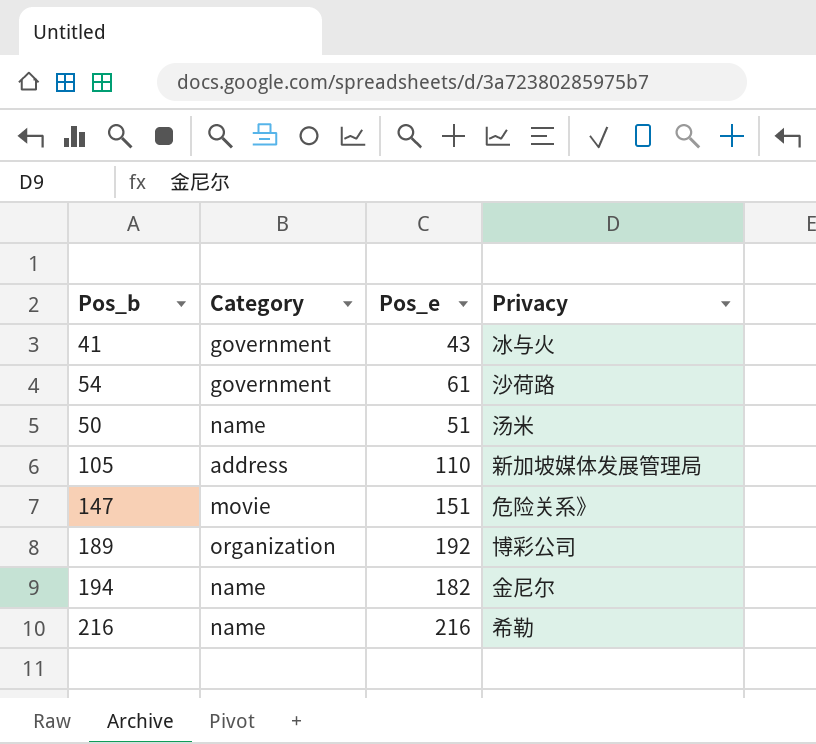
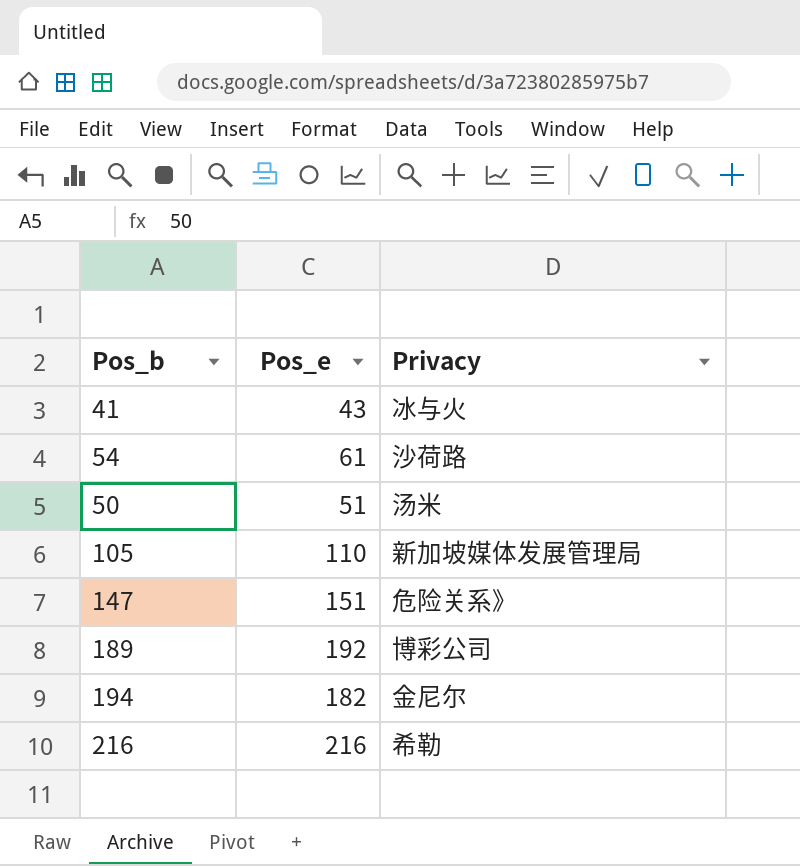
column Category | position: 2 -> none

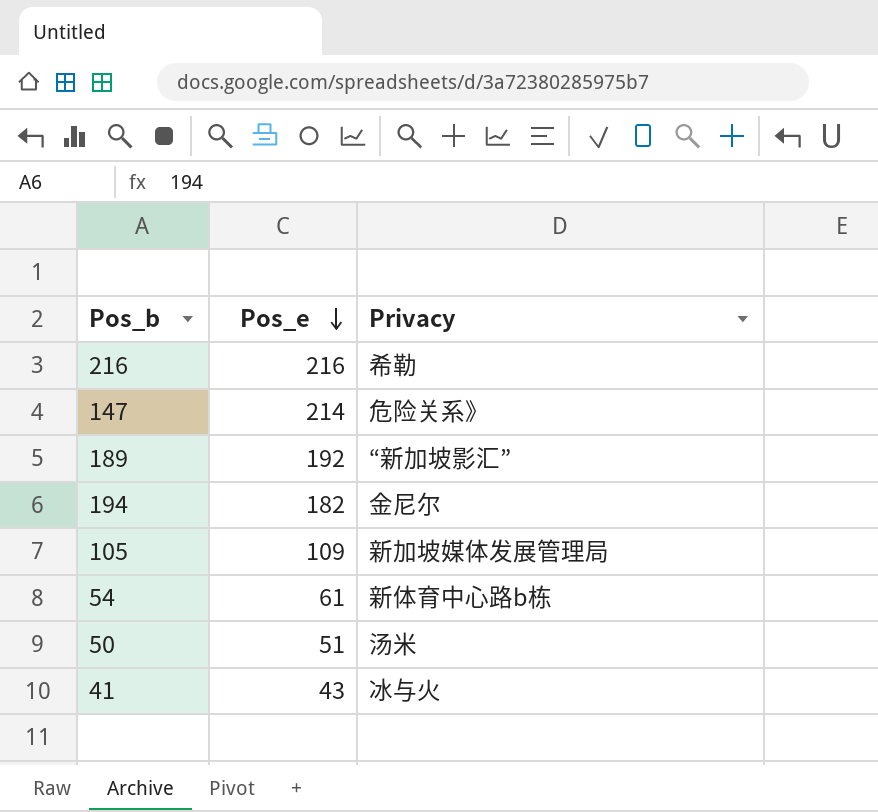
row order: none -> Pos_e descending
147 | Pos_e: 151 -> 214
189 | Privacy: 博彩公司 -> “新加坡影汇”
105 | Pos_e: 110 -> 109
54 | Privacy: 沙荷路 -> 新体育中心路b栋

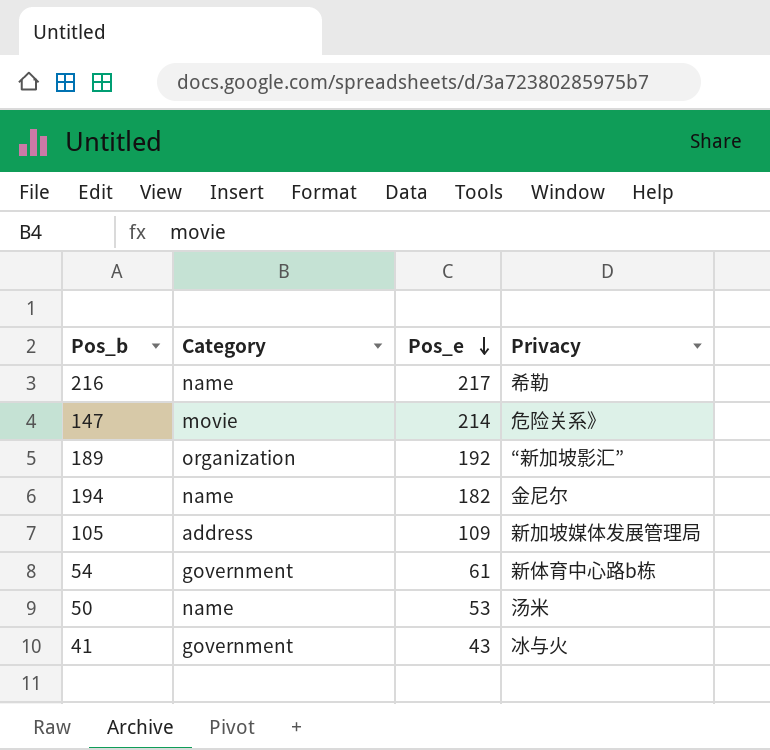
column Category | position: none -> 2
216 | Pos_e: 216 -> 217
50 | Pos_e: 51 -> 53

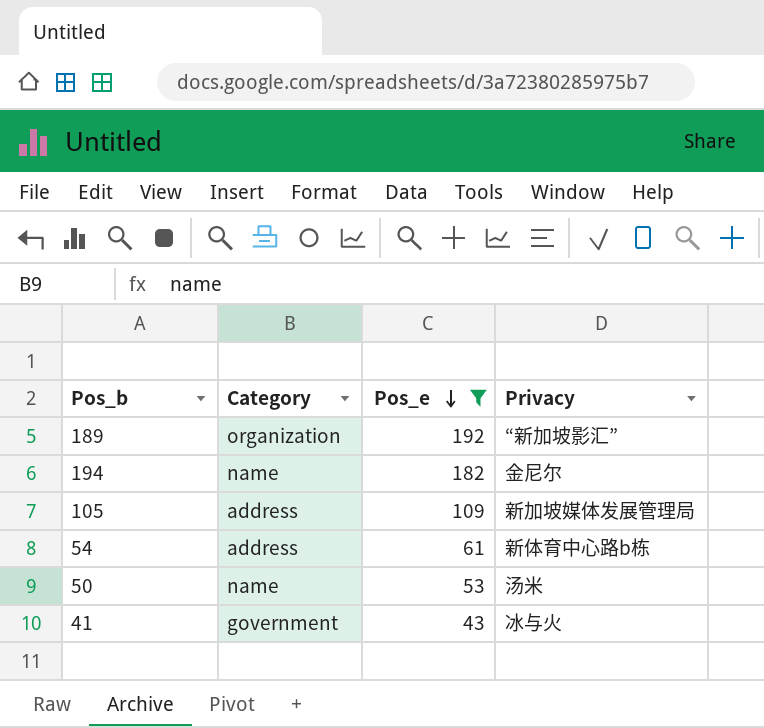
filter: none -> Pos_e <= 192
54 | Category: government -> address

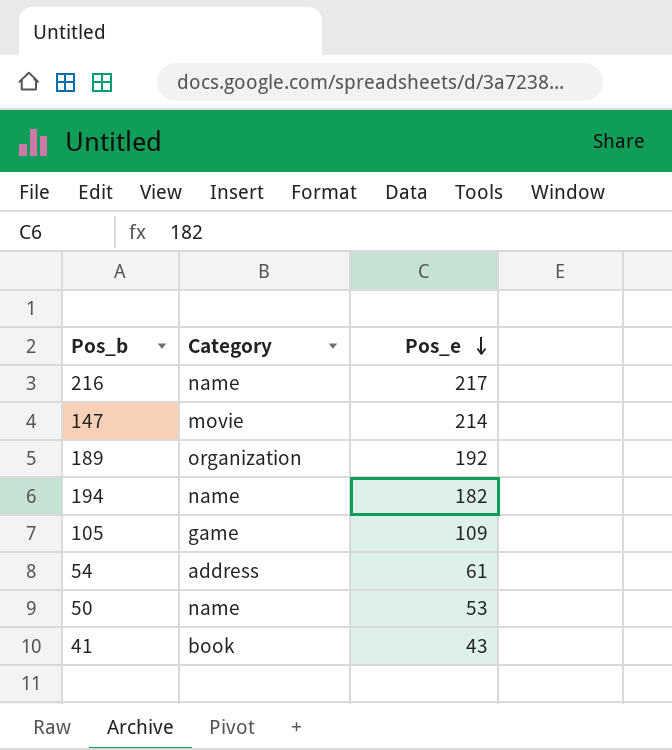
filter: Pos_e <= 192 -> none
column Privacy | position: 4 -> none
105 | Category: address -> game
41 | Category: government -> book

